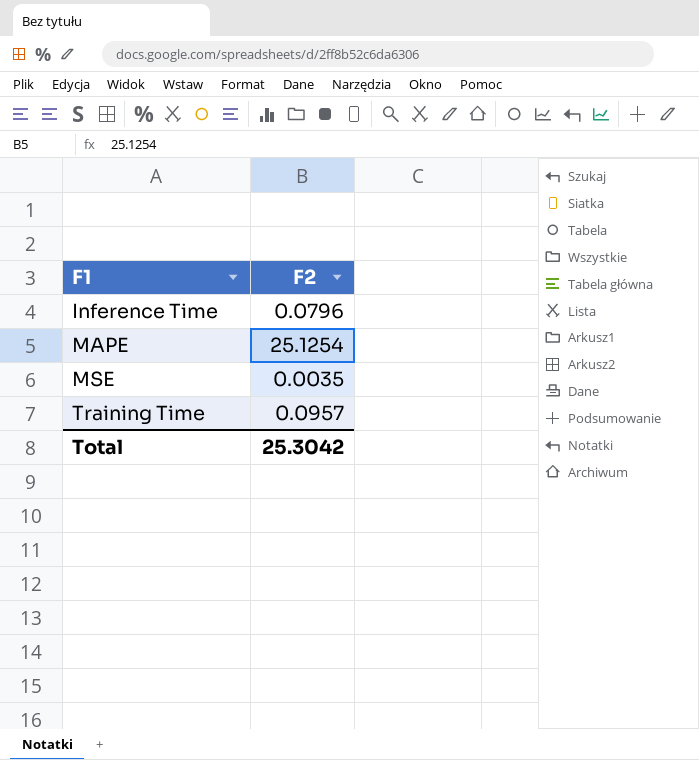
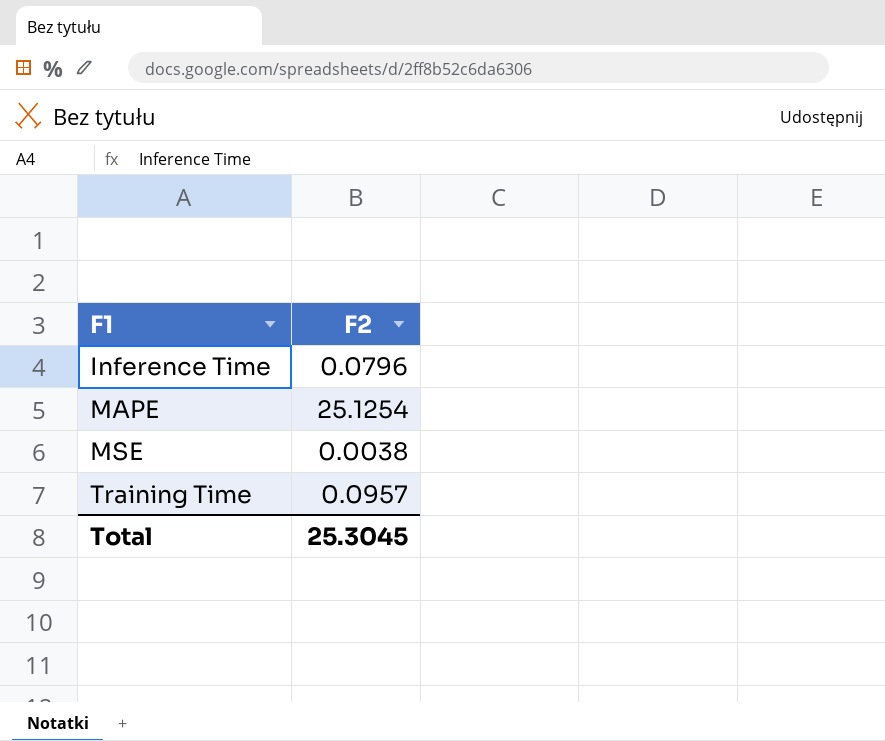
MSE | F2: 0.0035 -> 0.0038
Total | F2: 25.3042 -> 25.3045

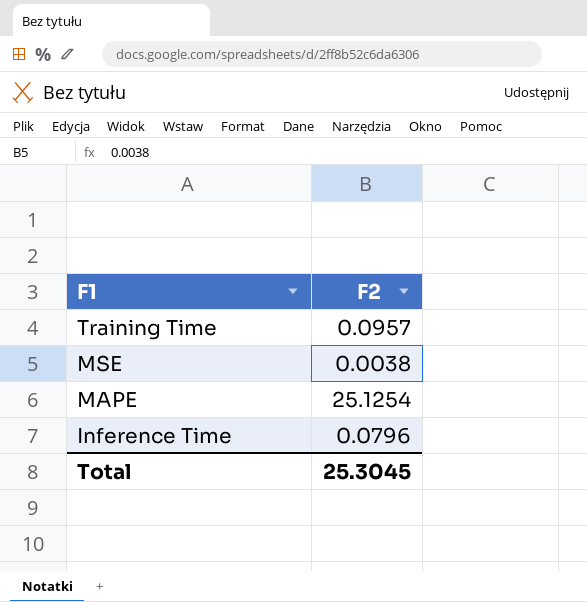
row order: F1 ascending -> F1 descending

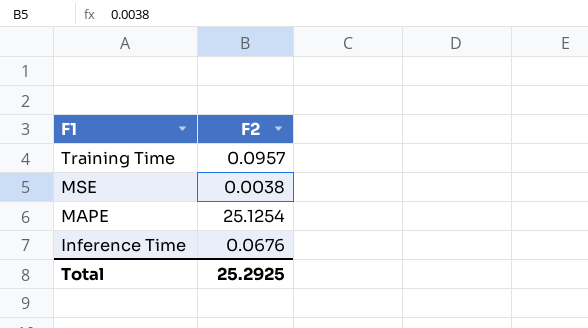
Inference Time | F2: 0.0796 -> 0.0676
Total | F2: 25.3045 -> 25.2925

